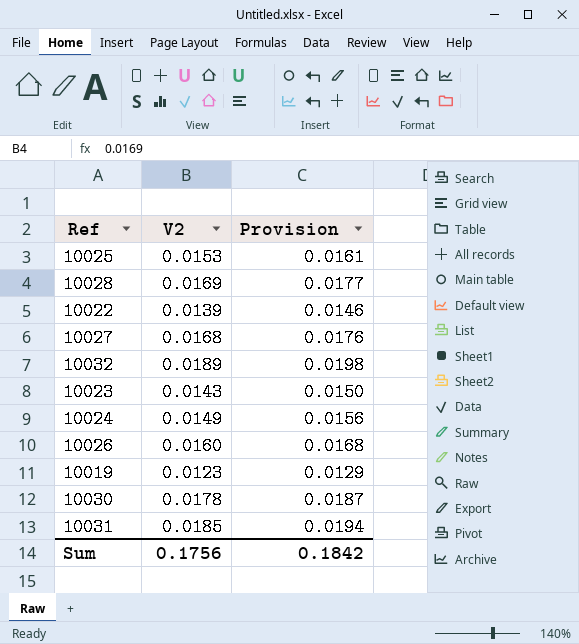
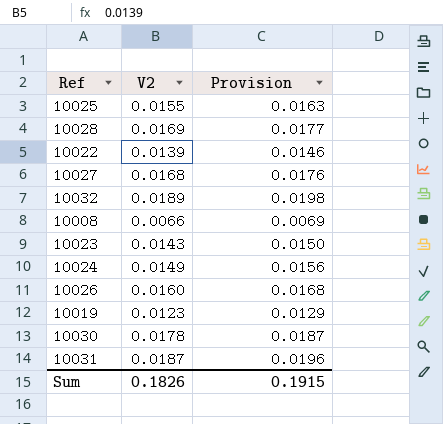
10025 | V2: 0.0153 -> 0.0155
10025 | Provision: 0.0161 -> 0.0163
row 10008: none -> 0.0066 | 0.0069
10031 | V2: 0.0185 -> 0.0187
10031 | Provision: 0.0194 -> 0.0196
Sum | V2: 0.1756 -> 0.1826
Sum | Provision: 0.1842 -> 0.1915

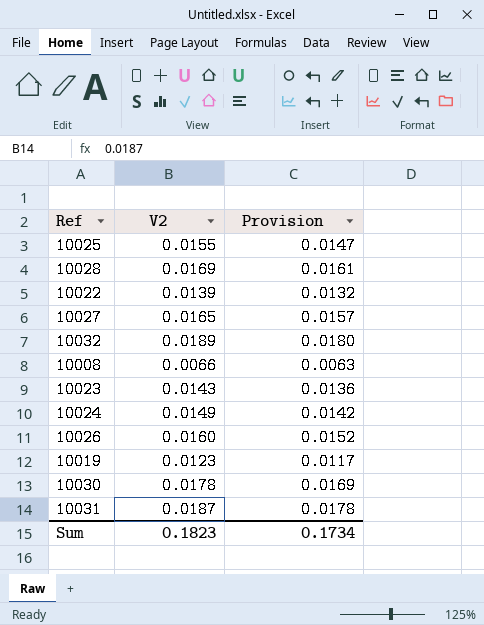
column Provision | formula: [V2] * 1.05 -> [V2] * 0.95
10027 | V2: 0.0168 -> 0.0165
Sum | V2: 0.1826 -> 0.1823
Sum | Provision: 0.1915 -> 0.1734

